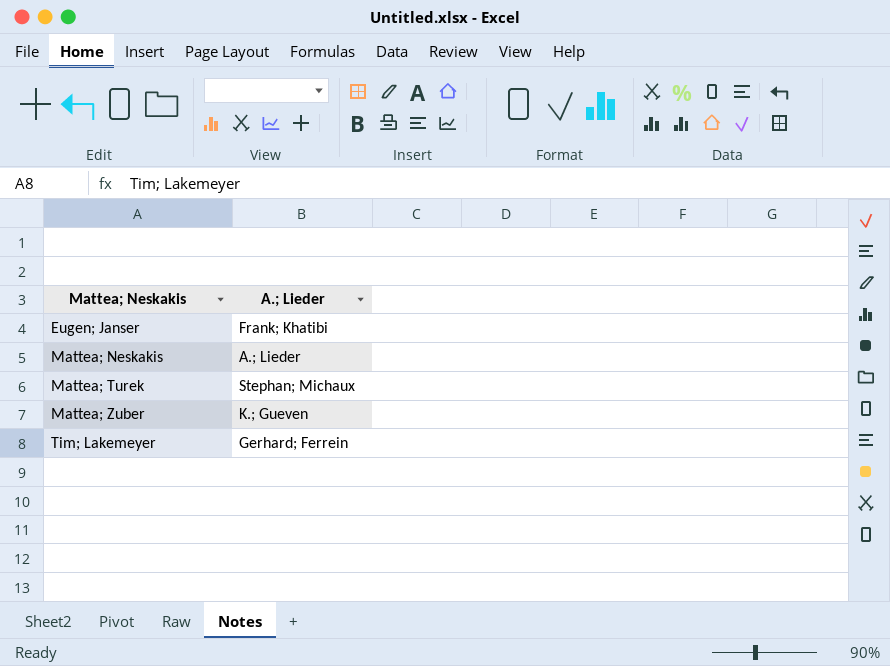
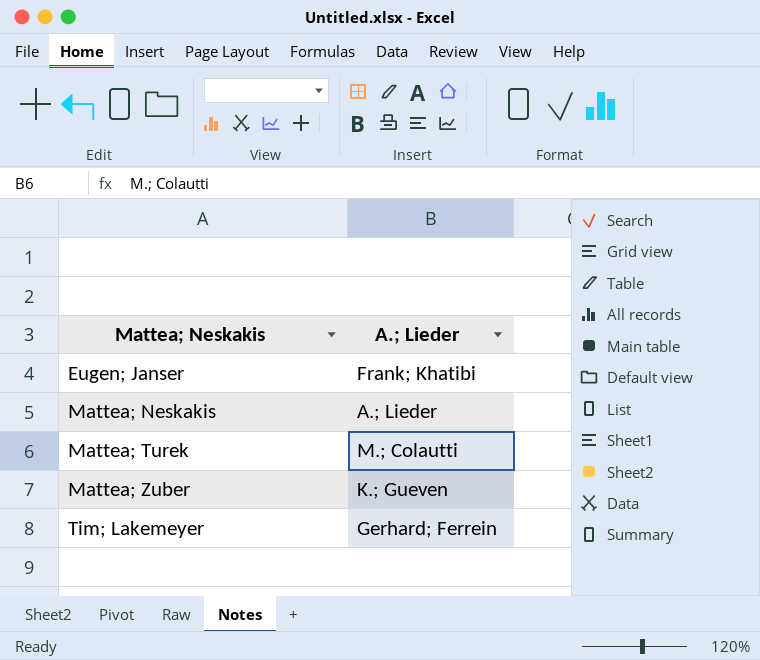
Mattea; Turek | A.; Lieder: Stephan; Michaux -> M.; Colautti

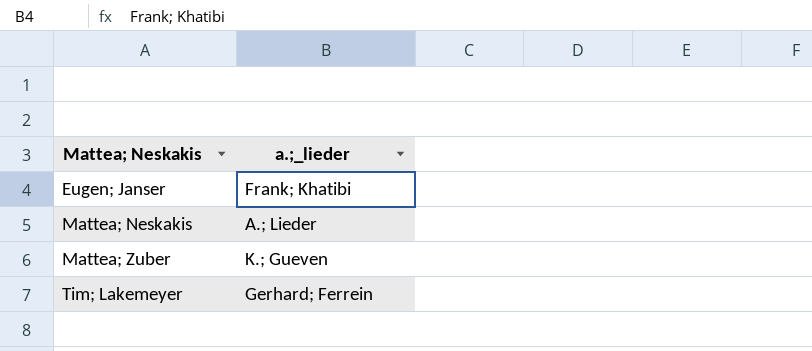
column name: A.; Lieder -> a.;_lieder
row Mattea; Turek: M.; Colautti -> none

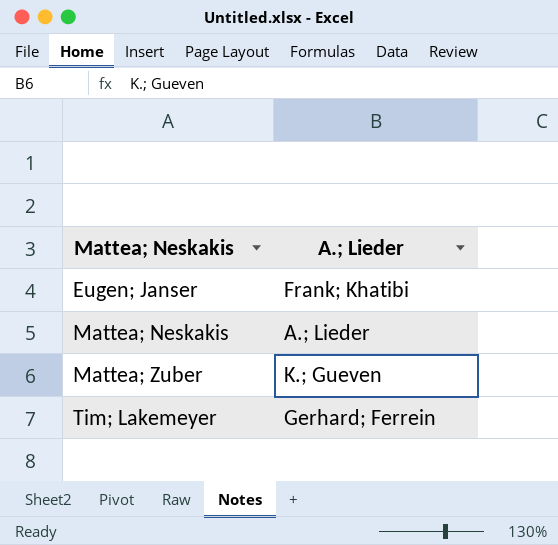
column name: a.;_lieder -> A.; Lieder

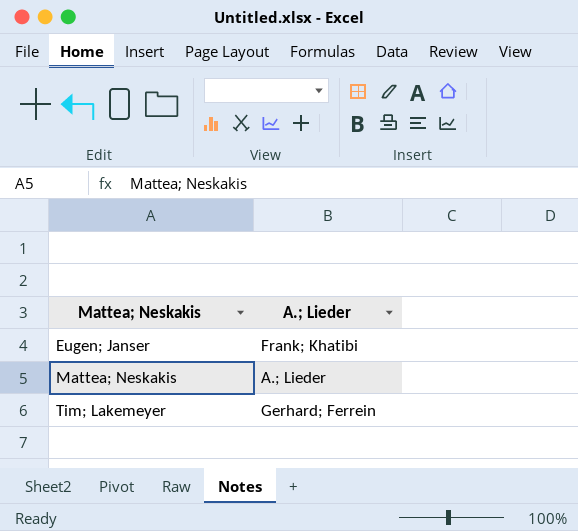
row Mattea; Zuber: K.; Gueven -> none

